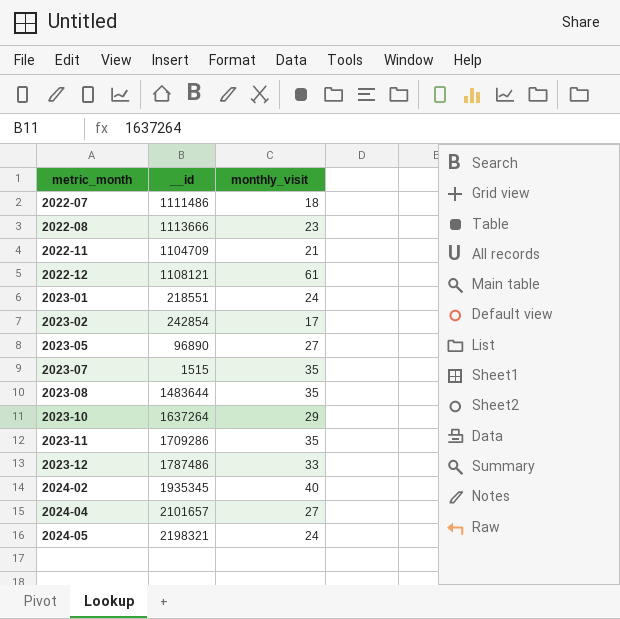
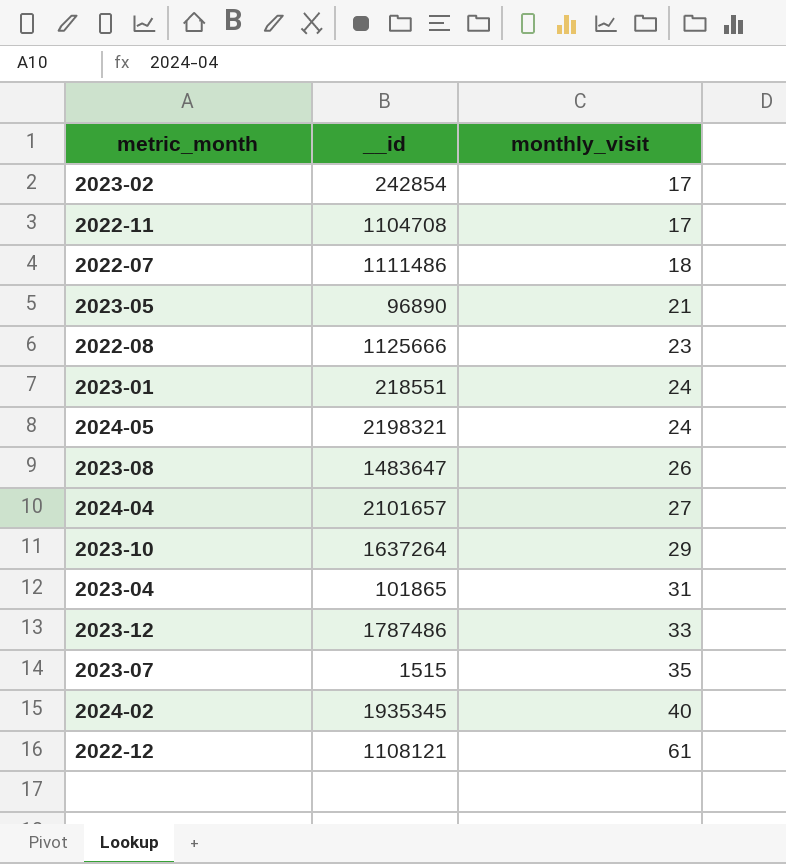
row order: metric_month ascending -> monthly_visit ascending
row 2023-11: 1709286 | 35 -> none
2022-11 | __id: 1104709 -> 1104708
2022-11 | monthly_visit: 21 -> 17
2023-05 | monthly_visit: 27 -> 21
2022-08 | __id: 1113666 -> 1125666
2023-08 | __id: 1483644 -> 1483647
2023-08 | monthly_visit: 35 -> 26
row 2023-04: none -> 101865 | 31

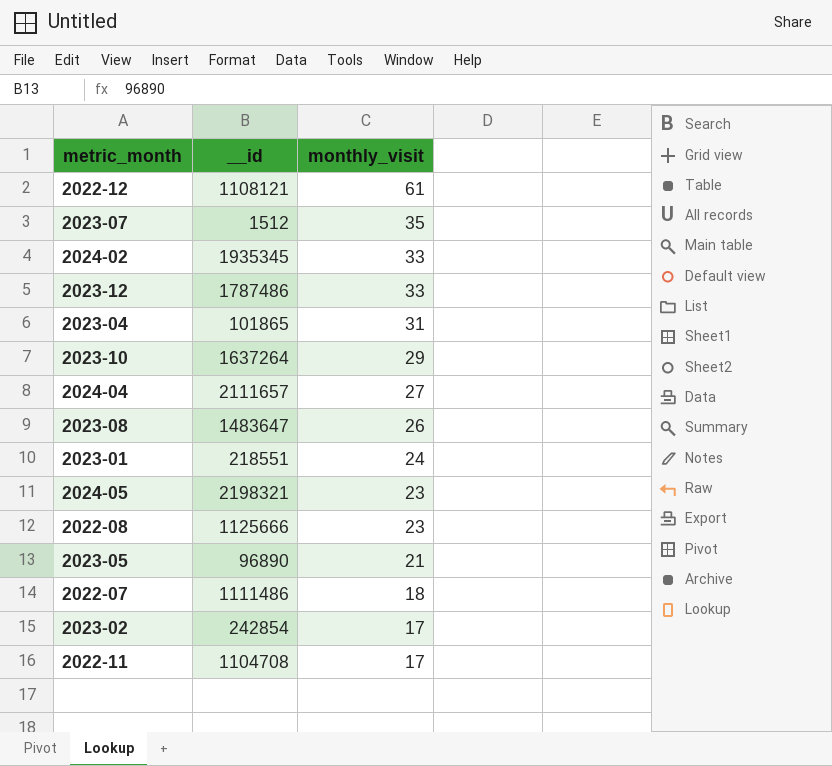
row order: monthly_visit ascending -> monthly_visit descending
2023-07 | __id: 1515 -> 1512
2024-02 | monthly_visit: 40 -> 33
2024-04 | __id: 2101657 -> 2111657
2024-05 | monthly_visit: 24 -> 23

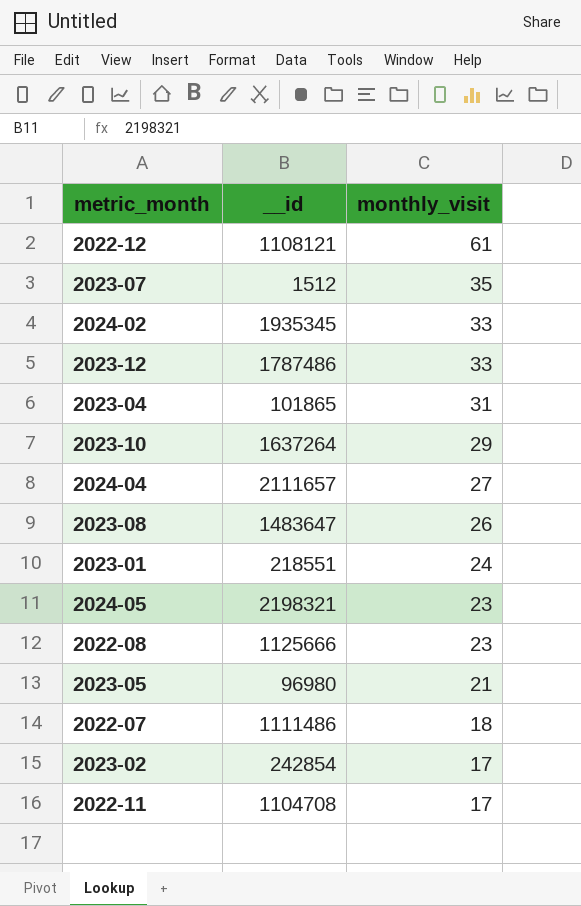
2023-05 | __id: 96890 -> 96980

